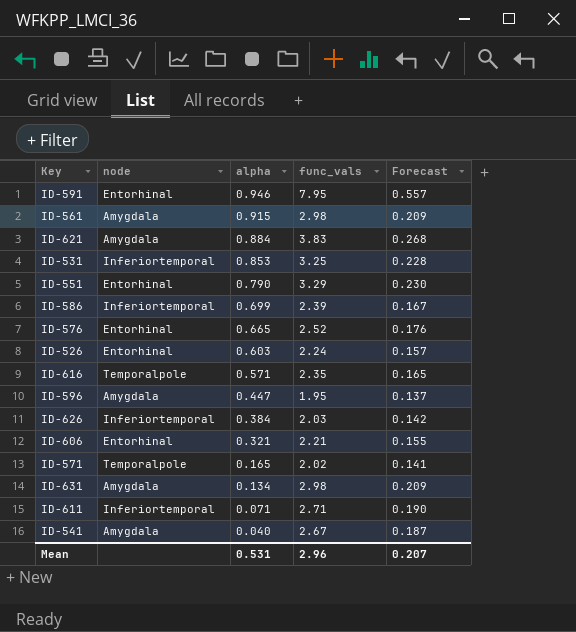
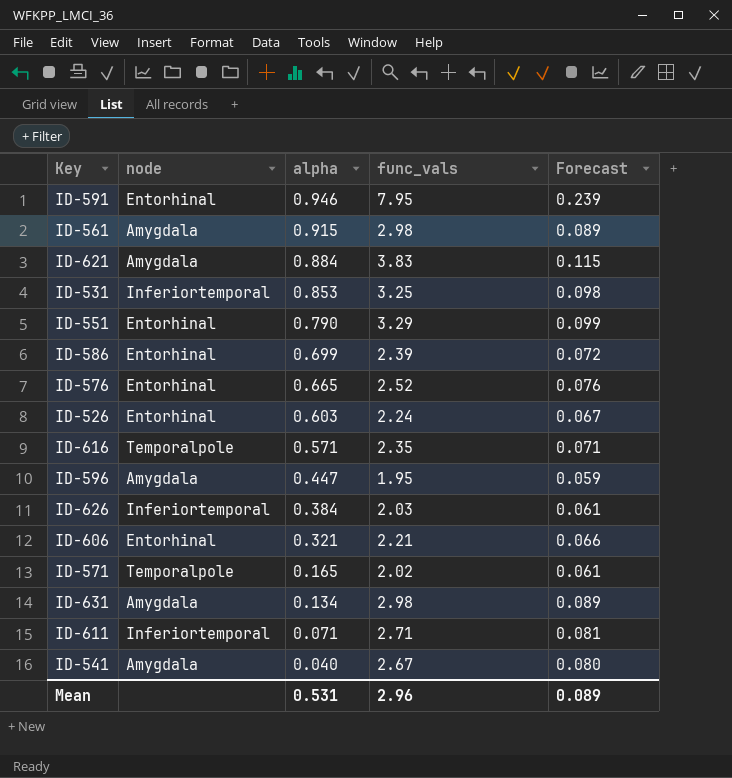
column Forecast | formula: [func_vals] * 0.07 -> [func_vals] * 0.03
ID-586 | node: Inferiortemporal -> Entorhinal
Mean | Forecast: 0.207 -> 0.089

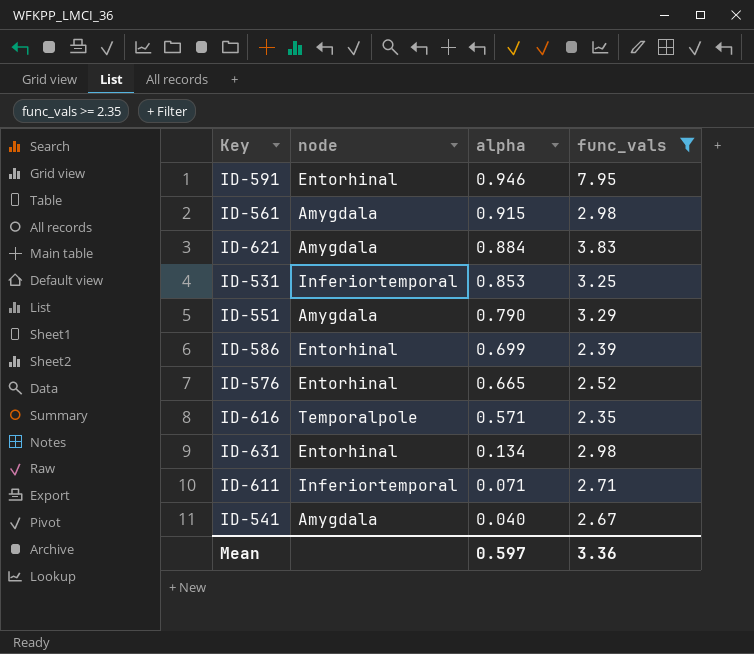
filter: none -> func_vals >= 2.35
column Forecast | formula: [func_vals] * 0.03 -> none
ID-551 | node: Entorhinal -> Amygdala
ID-631 | node: Amygdala -> Entorhinal
Mean | alpha: 0.531 -> 0.597
Mean | func_vals: 2.96 -> 3.36

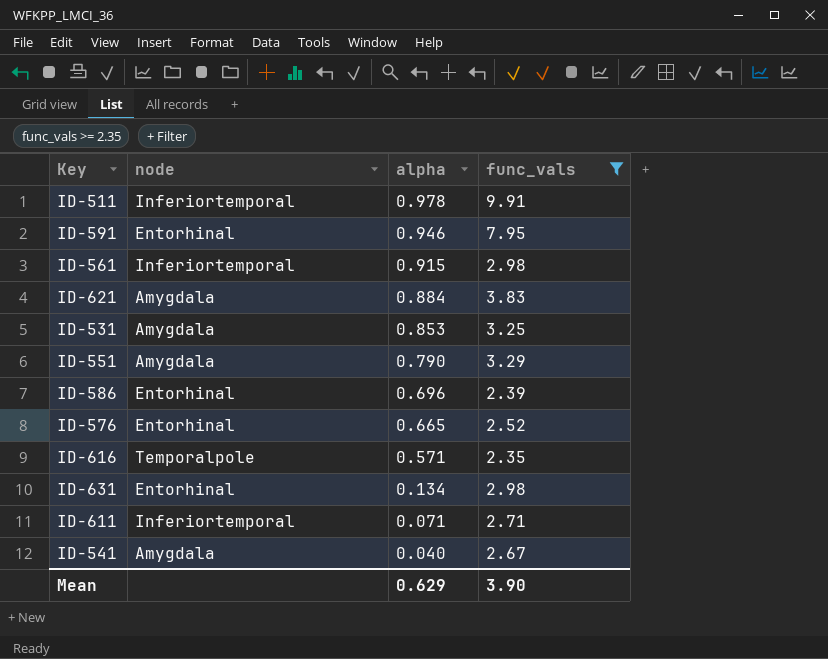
row ID-511: none -> Inferiortemporal | 0.978 | 9.91
ID-561 | node: Amygdala -> Inferiortemporal
ID-531 | node: Inferiortemporal -> Amygdala
ID-586 | alpha: 0.699 -> 0.696
Mean | alpha: 0.597 -> 0.629
Mean | func_vals: 3.36 -> 3.90

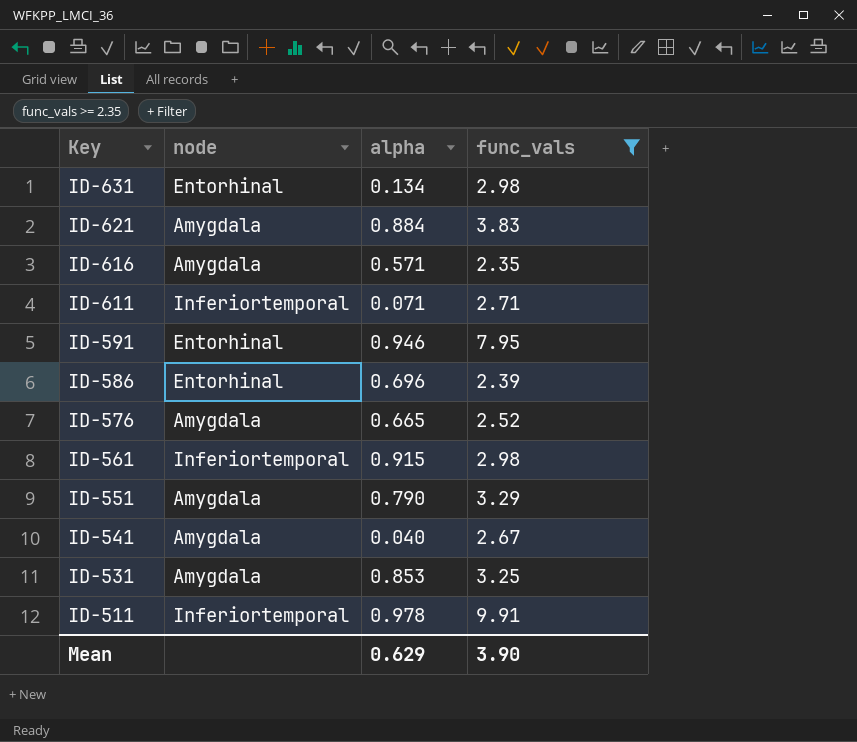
row order: alpha descending -> Key descending
ID-616 | node: Temporalpole -> Amygdala
ID-576 | node: Entorhinal -> Amygdala

